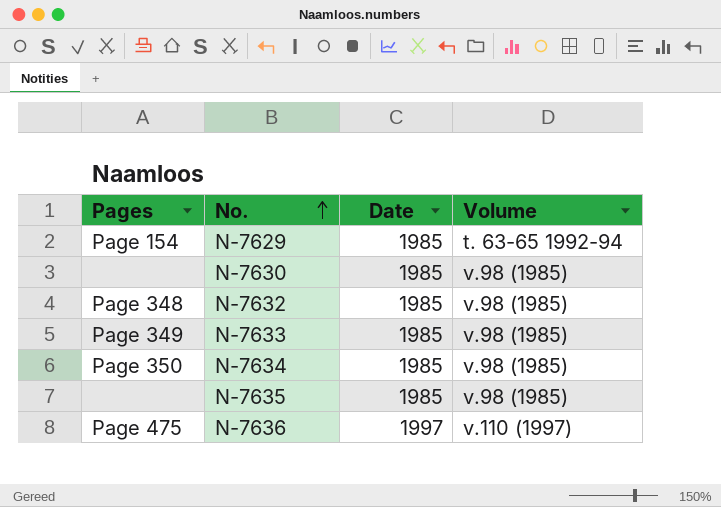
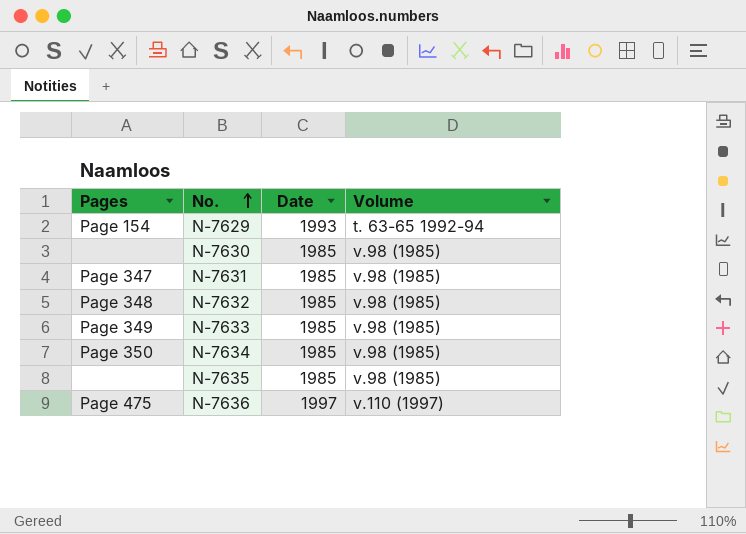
N-7629 | Date: 1985 -> 1993
row N-7631: none -> Page 347 | 1985 | v.98 (1985)

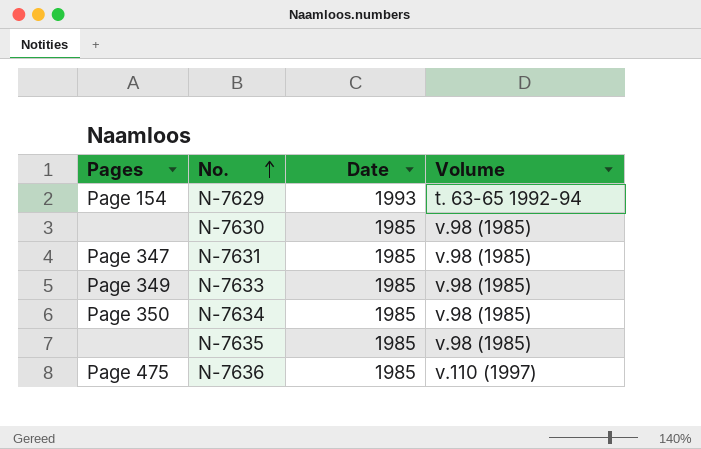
row N-7632: Page 348 | 1985 | v.98 (1985) -> none
N-7636 | Date: 1997 -> 1985

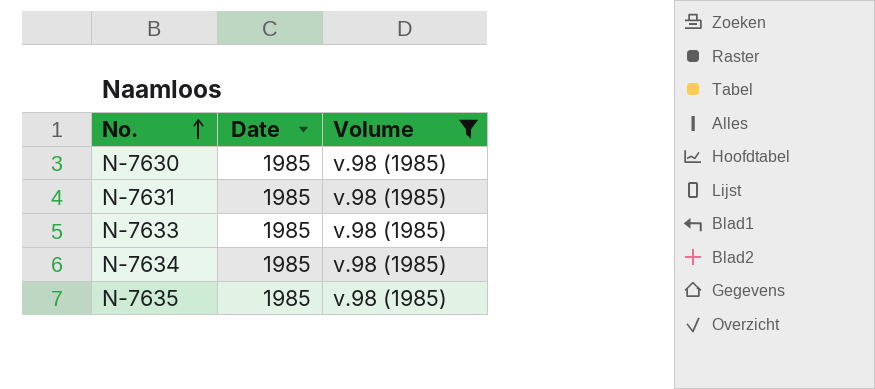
filter: none -> Volume = v.98 (1985)
column Pages | position: 1 -> none

